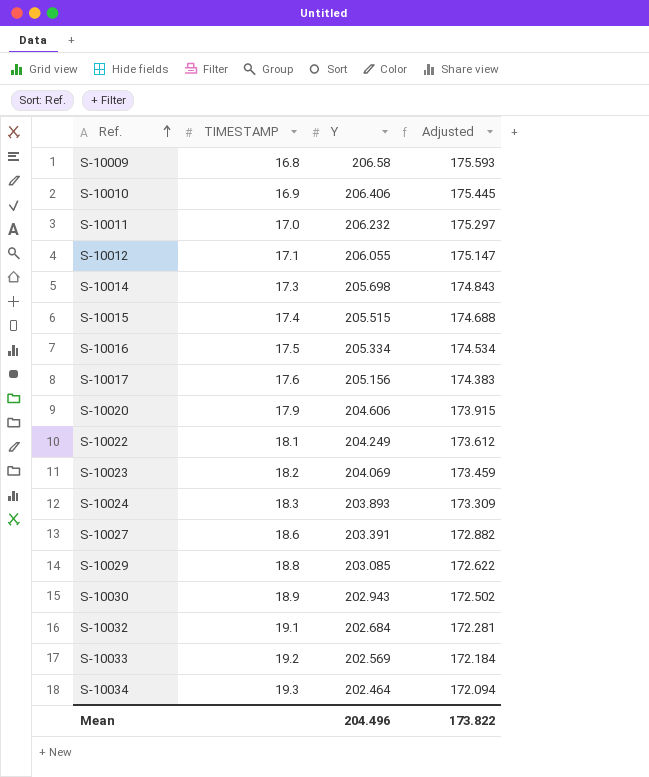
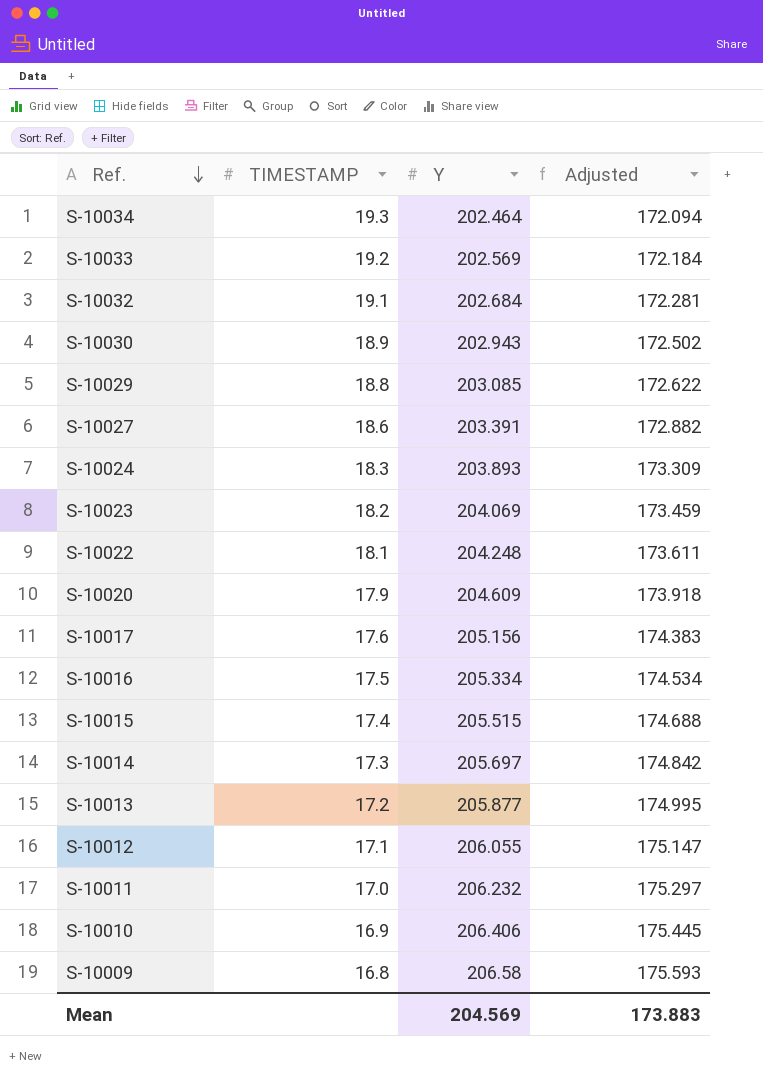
row order: Ref. ascending -> Ref. descending
S-10022 | Y: 204.249 -> 204.248
S-10022 | Adjusted: 173.612 -> 173.611
S-10020 | Y: 204.606 -> 204.609
S-10020 | Adjusted: 173.915 -> 173.918
S-10014 | Y: 205.698 -> 205.697
S-10014 | Adjusted: 174.843 -> 174.842
row S-10013: none -> 17.2 | 205.877 | 174.995
Mean | Y: 204.496 -> 204.569
Mean | Adjusted: 173.822 -> 173.883

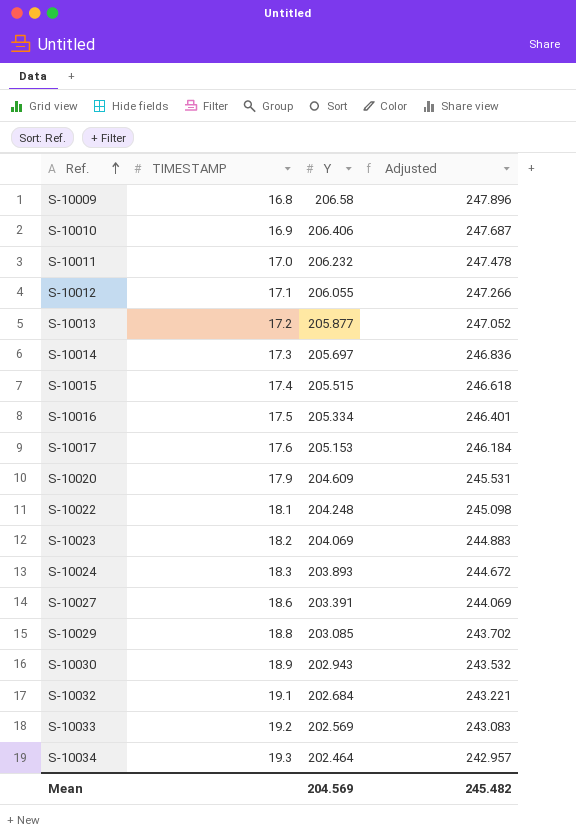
row order: Ref. descending -> Ref. ascending
column Adjusted | formula: [Y] * 0.85 -> [Y] * 1.2
S-10017 | Y: 205.156 -> 205.153
Mean | Adjusted: 173.883 -> 245.482

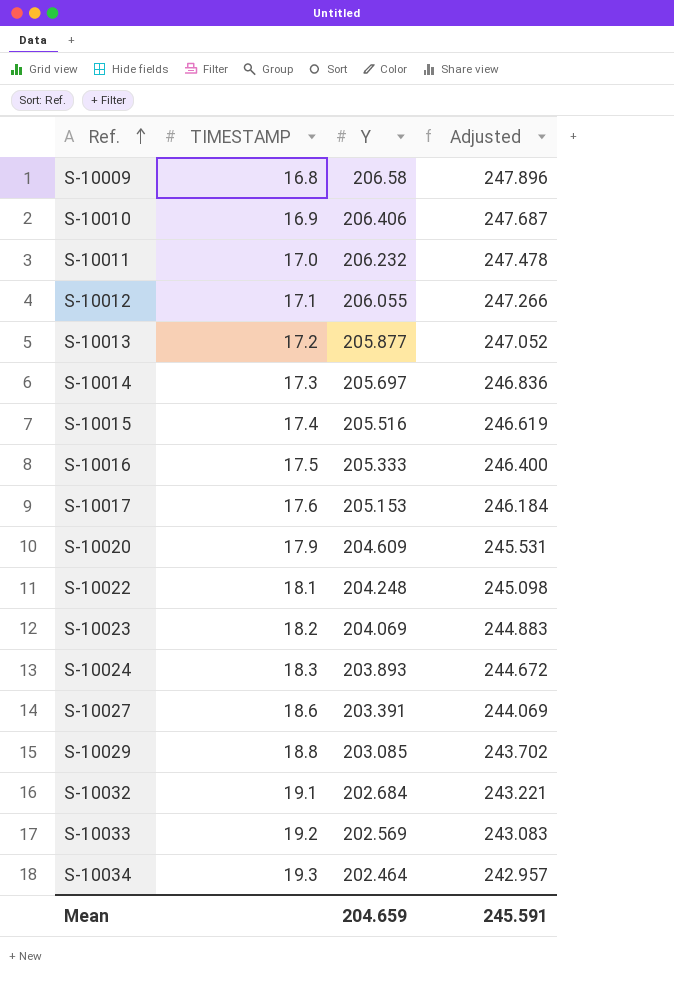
row S-10030: 18.9 | 202.943 | 243.532 -> none
S-10015 | Y: 205.515 -> 205.516
S-10015 | Adjusted: 246.618 -> 246.619
S-10016 | Y: 205.334 -> 205.333
S-10016 | Adjusted: 246.401 -> 246.400
Mean | Y: 204.569 -> 204.659
Mean | Adjusted: 245.482 -> 245.591

